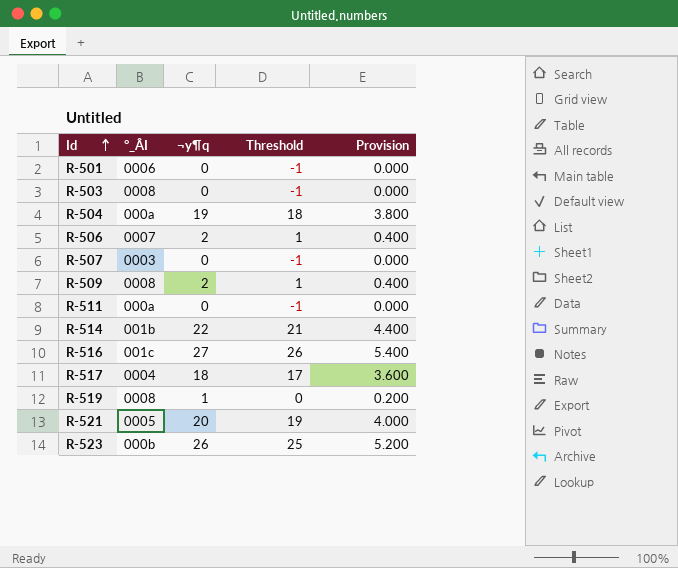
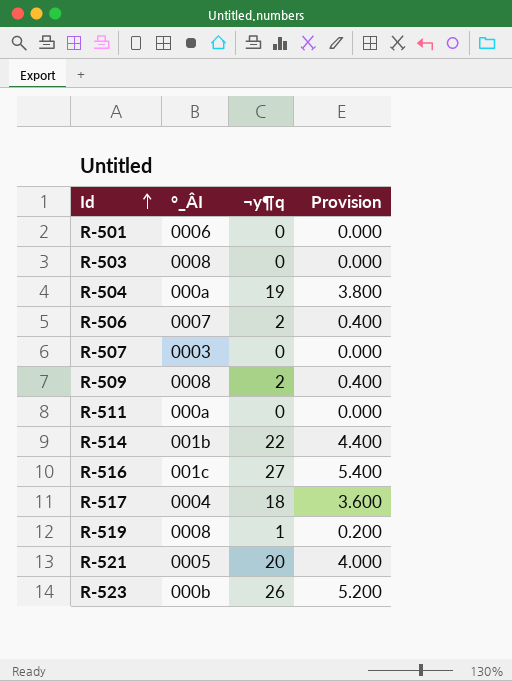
column Threshold | formula: [¬y¶q] - 1 -> none

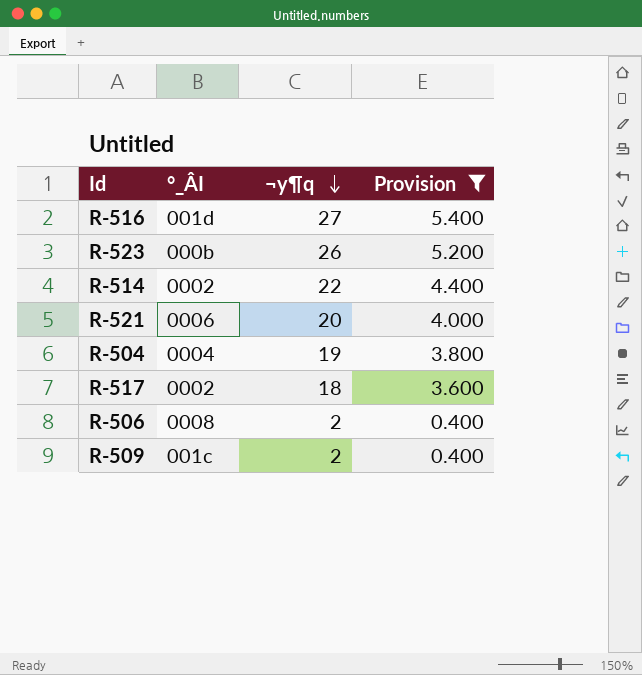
filter: none -> Provision >= 0.400
row order: Id ascending -> ¬y¶q descending
R-516 | °_ÂI: 001c -> 001d
R-514 | °_ÂI: 001b -> 0002
R-521 | °_ÂI: 0005 -> 0006
R-504 | °_ÂI: 000a -> 0004
R-517 | °_ÂI: 0004 -> 0002
R-506 | °_ÂI: 0007 -> 0008
R-509 | °_ÂI: 0008 -> 001c

